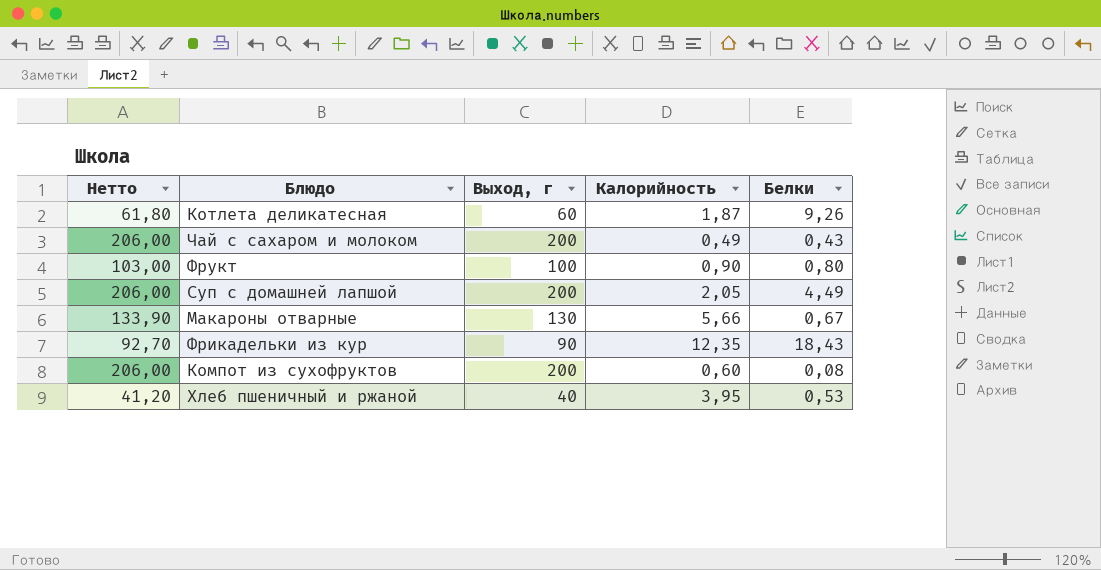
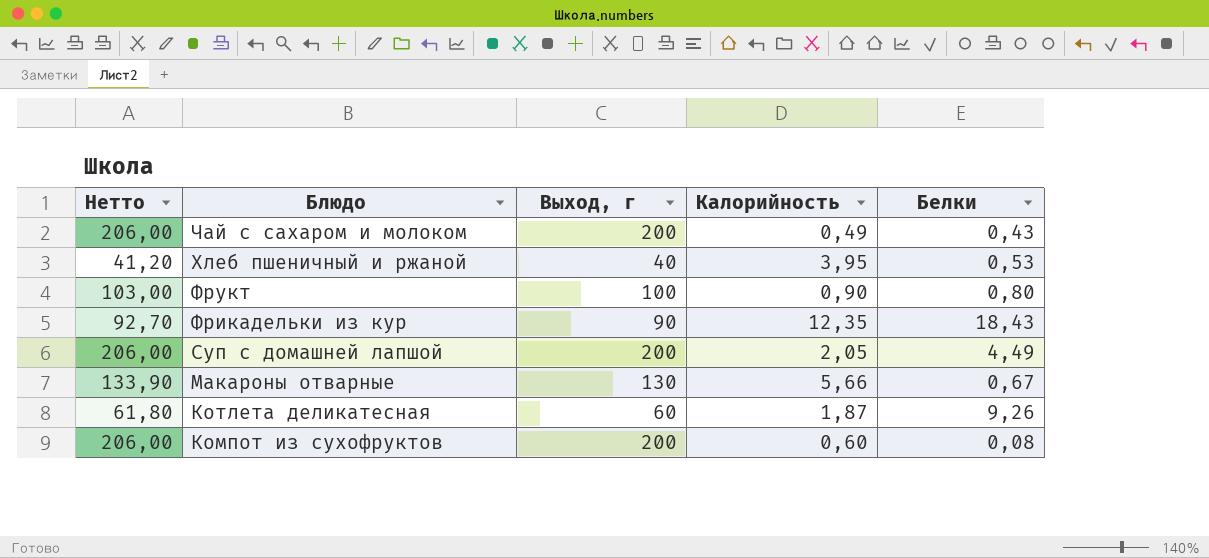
row order: none -> Блюдо descending

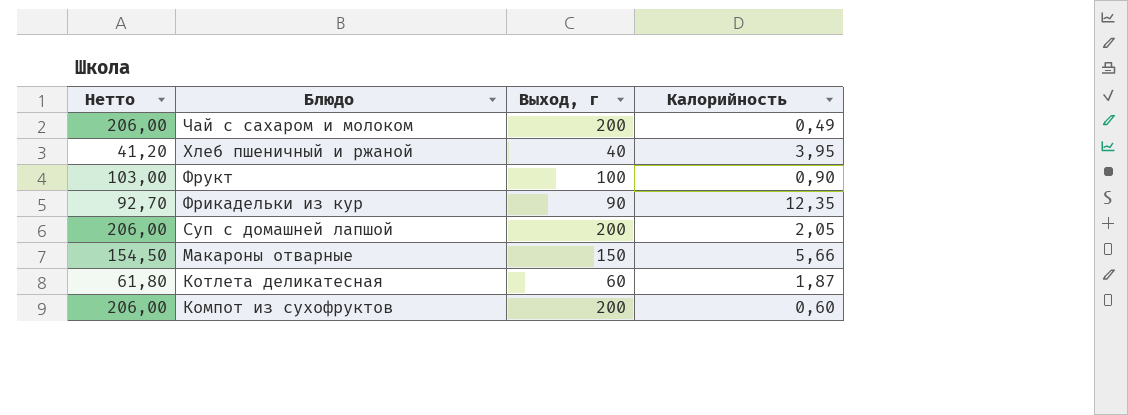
column Белки | position: 5 -> none
Макароны отварные | Нетто: 133,90 -> 154,50
Макароны отварные | Выход, г: 130 -> 150

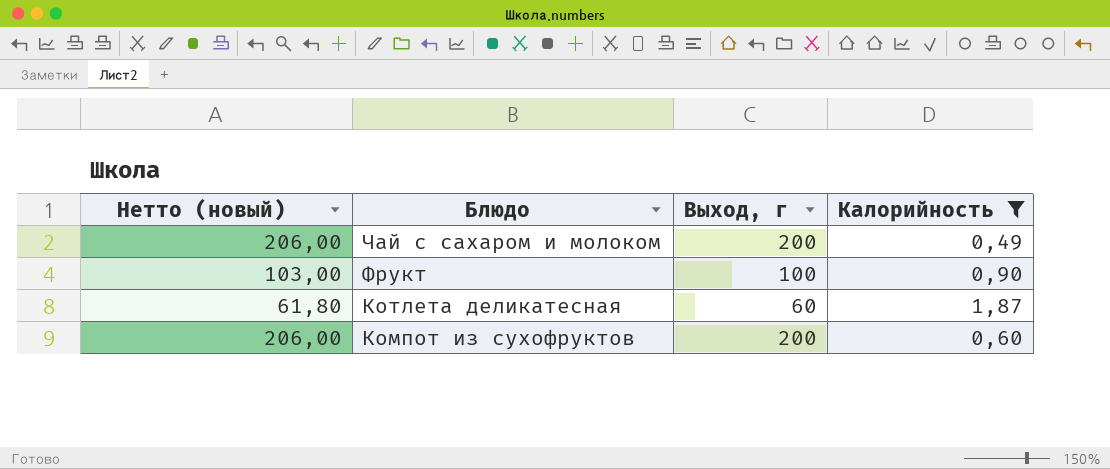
filter: none -> Калорийность <= 1,87
column name: Нетто -> Нетто (новый)

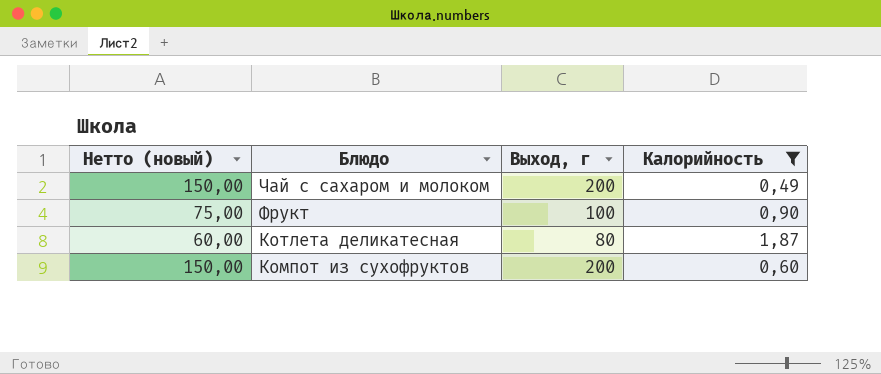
column Нетто (новый) | formula: [Выход, г] * 1,03 -> [Выход, г] * 0,75
Котлета деликатесная | Выход, г: 60 -> 80

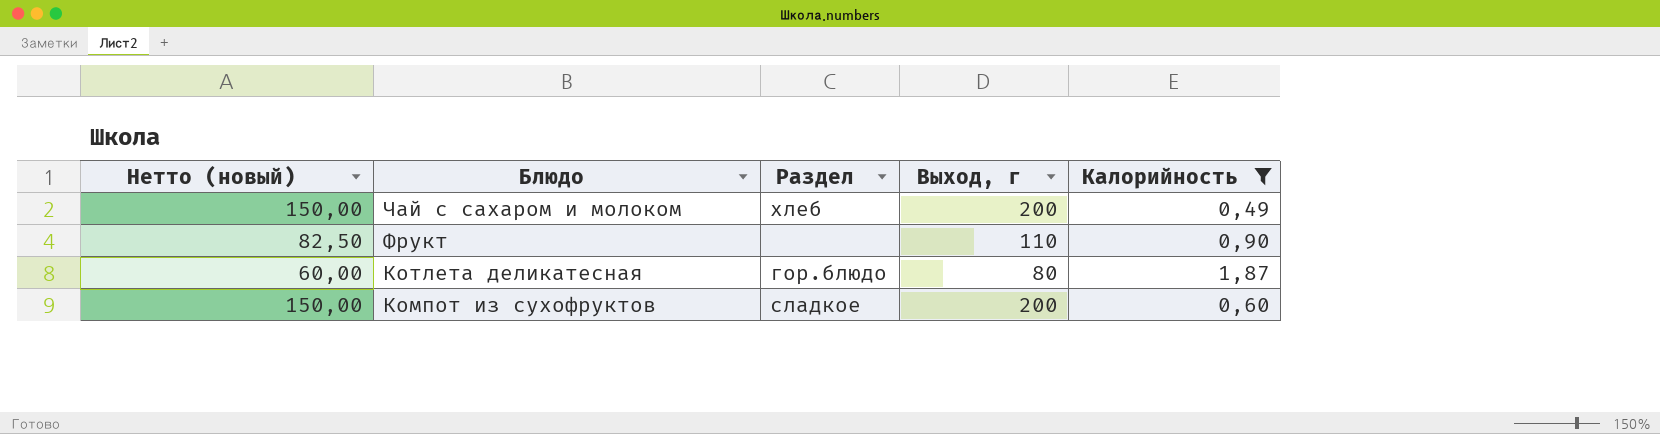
column Раздел | position: none -> 3
Фрукт | Нетто (новый): 75,00 -> 82,50
Фрукт | Выход, г: 100 -> 110

